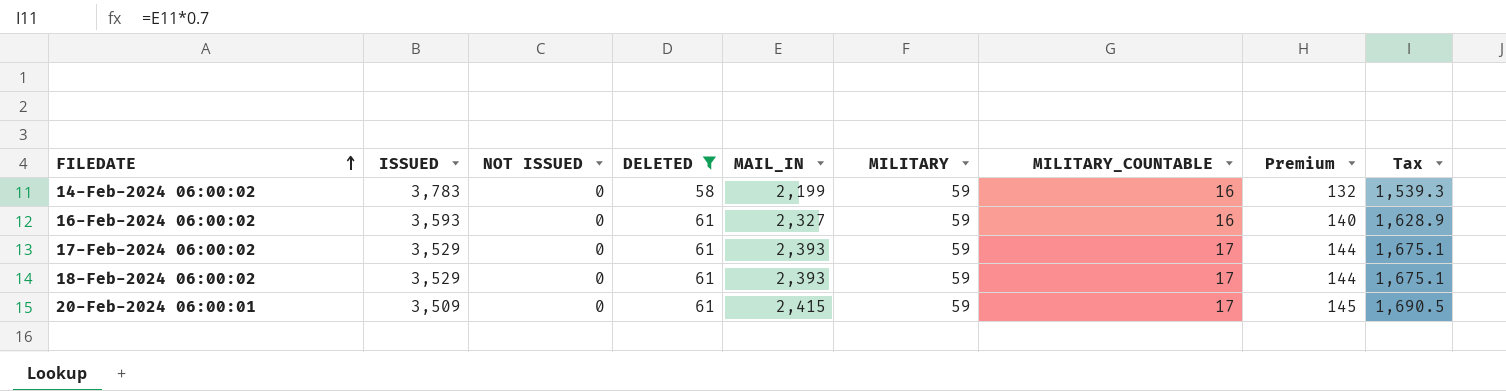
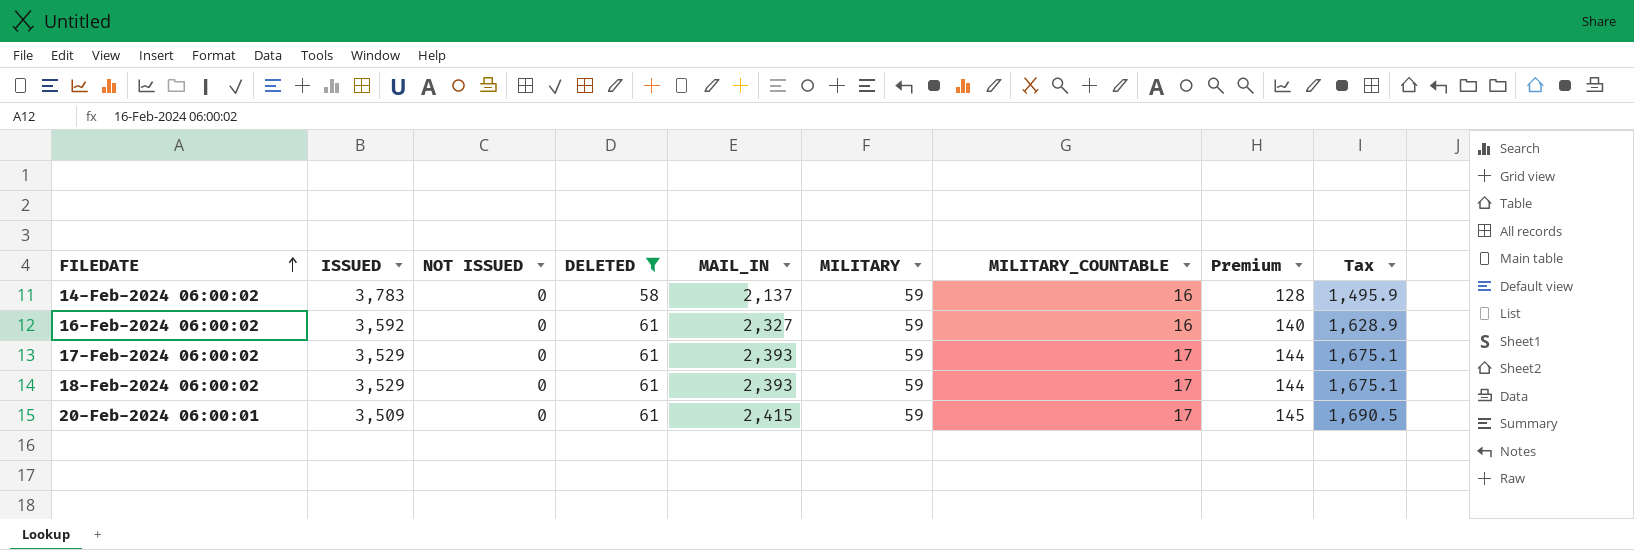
14-Feb-2024 06:00:02 | MAIL_IN: 2,199 -> 2,137
14-Feb-2024 06:00:02 | Premium: 132 -> 128
14-Feb-2024 06:00:02 | Tax: 1,539.3 -> 1,495.9
16-Feb-2024 06:00:02 | ISSUED: 3,593 -> 3,592

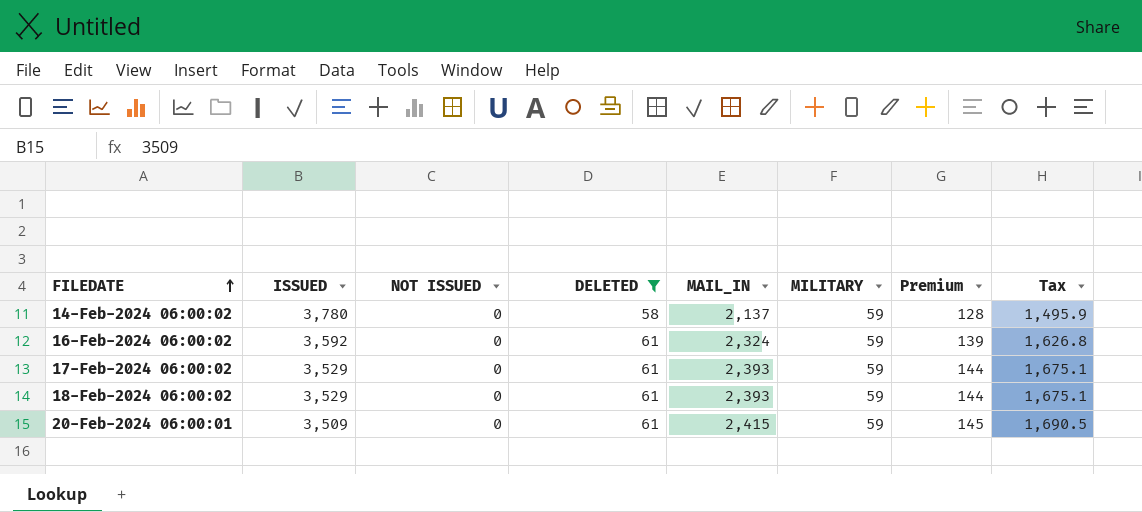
column MILITARY_COUNTABLE | position: 7 -> none
14-Feb-2024 06:00:02 | ISSUED: 3,783 -> 3,780
16-Feb-2024 06:00:02 | MAIL_IN: 2,327 -> 2,324
16-Feb-2024 06:00:02 | Premium: 140 -> 139
16-Feb-2024 06:00:02 | Tax: 1,628.9 -> 1,626.8

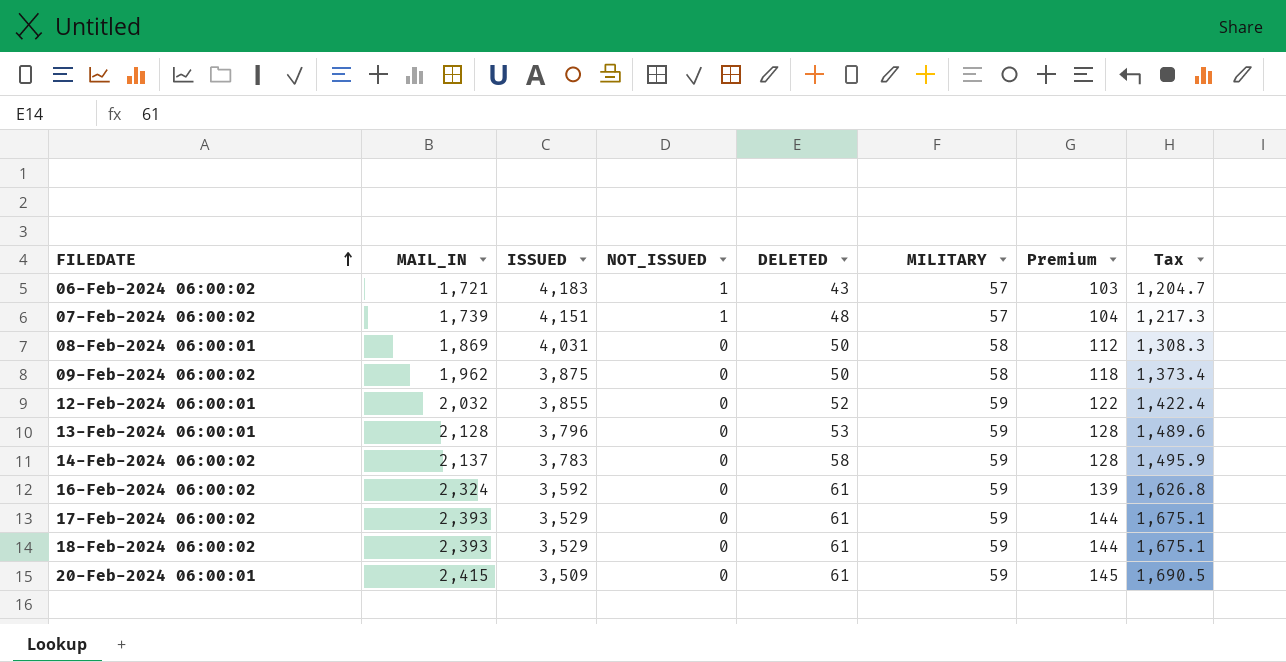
filter: DELETED >= 58 -> none
column MAIL_IN | position: 5 -> 2
column name: NOT ISSUED -> NOT_ISSUED
14-Feb-2024 06:00:02 | ISSUED: 3,780 -> 3,783

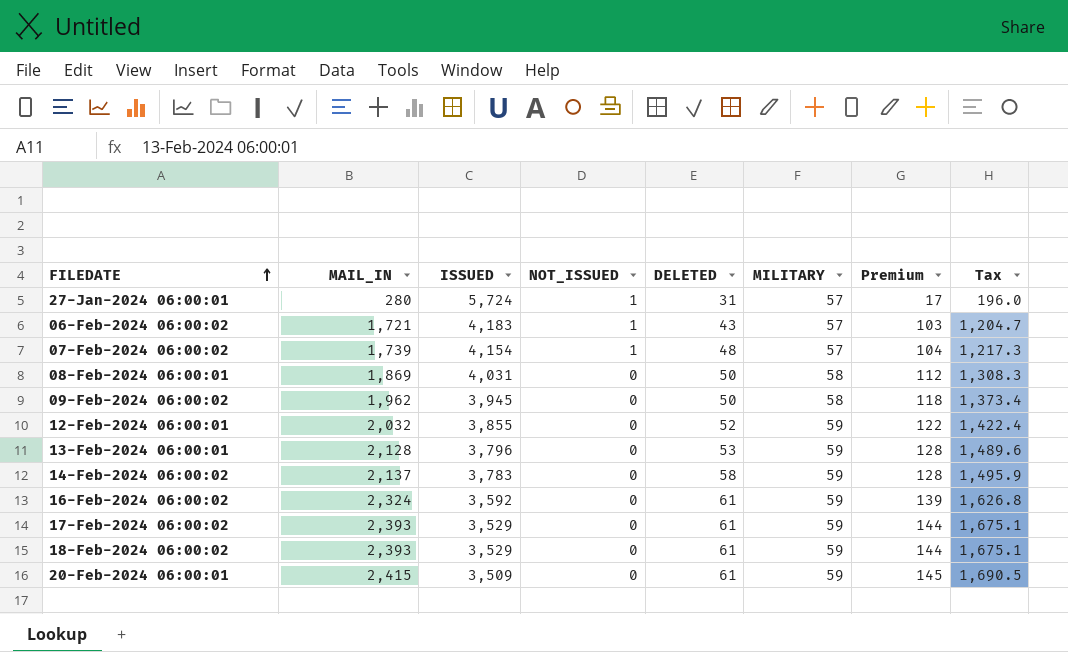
row 27-Jan-2024 06:00:01: none -> 280 | 5,724 | 1 | 31 | 57 | 17 | 196.0
07-Feb-2024 06:00:02 | ISSUED: 4,151 -> 4,154
09-Feb-2024 06:00:02 | ISSUED: 3,875 -> 3,945

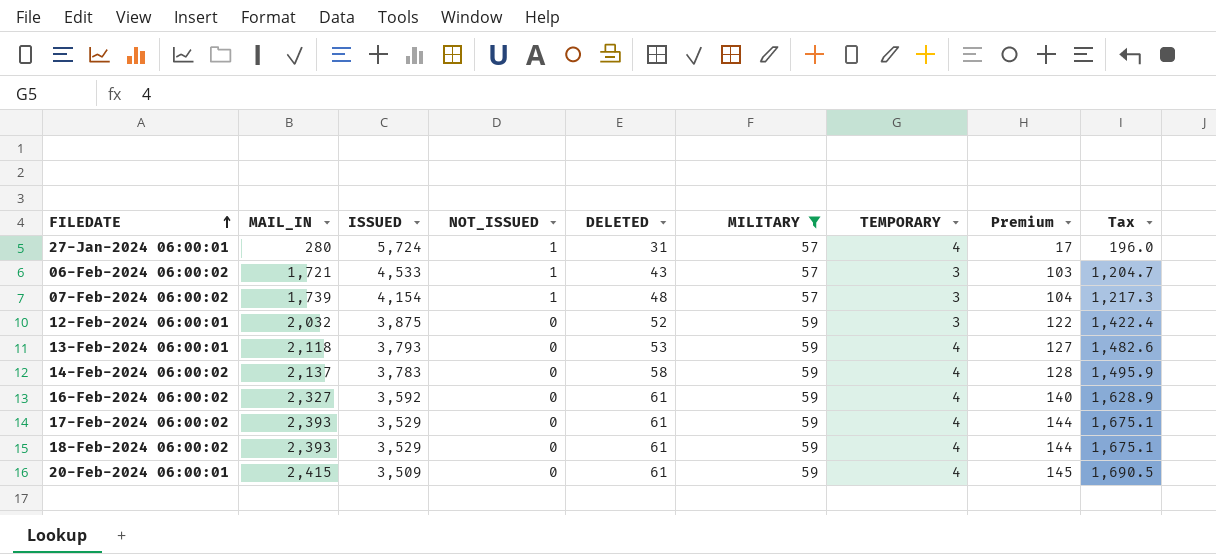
filter: none -> MILITARY != 58
column TEMPORARY | position: none -> 7
06-Feb-2024 06:00:02 | ISSUED: 4,183 -> 4,533
12-Feb-2024 06:00:01 | ISSUED: 3,855 -> 3,875
13-Feb-2024 06:00:01 | MAIL_IN: 2,128 -> 2,118
13-Feb-2024 06:00:01 | ISSUED: 3,796 -> 3,793
13-Feb-2024 06:00:01 | Premium: 128 -> 127
13-Feb-2024 06:00:01 | Tax: 1,489.6 -> 1,482.6
16-Feb-2024 06:00:02 | MAIL_IN: 2,324 -> 2,327
16-Feb-2024 06:00:02 | Premium: 139 -> 140
16-Feb-2024 06:00:02 | Tax: 1,626.8 -> 1,628.9

